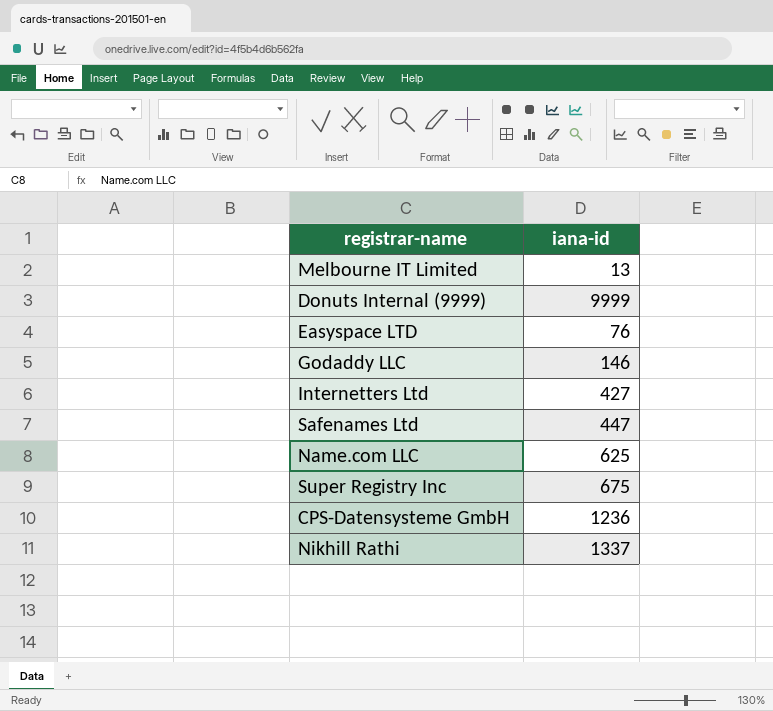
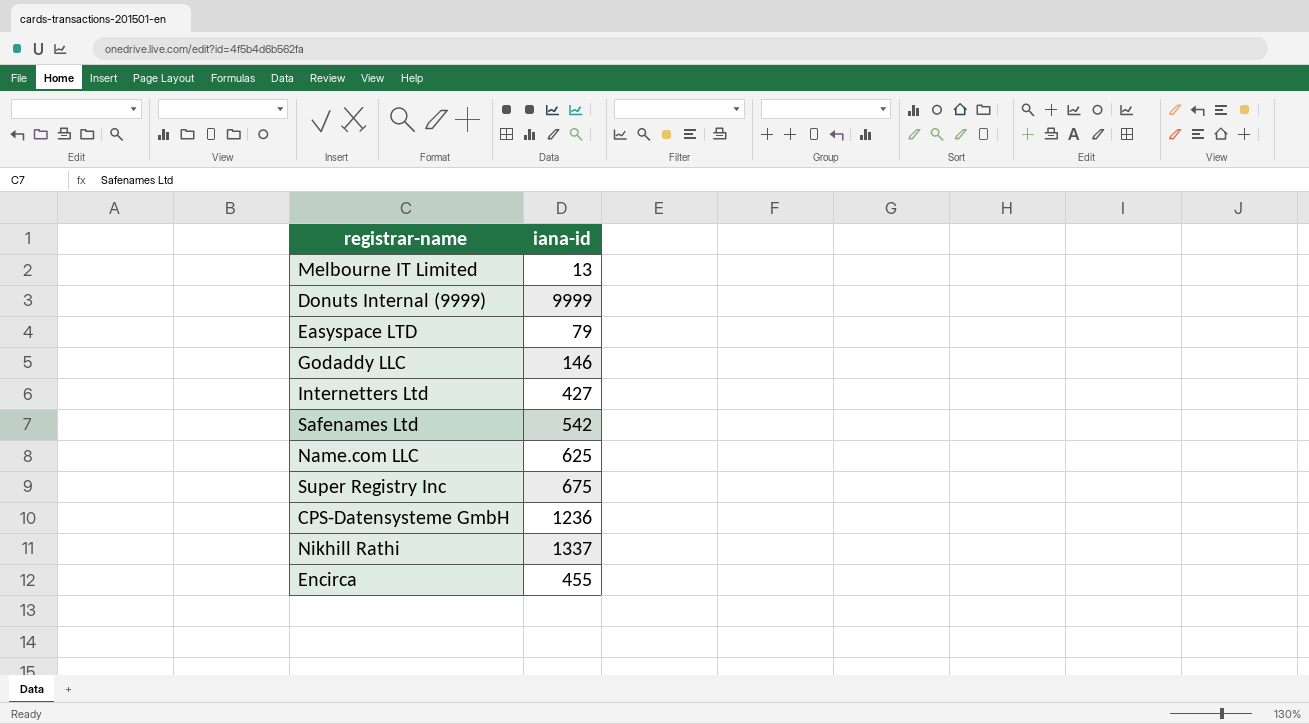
Easyspace LTD | iana-id: 76 -> 79
Safenames Ltd | iana-id: 447 -> 542
row Encirca: none -> 455

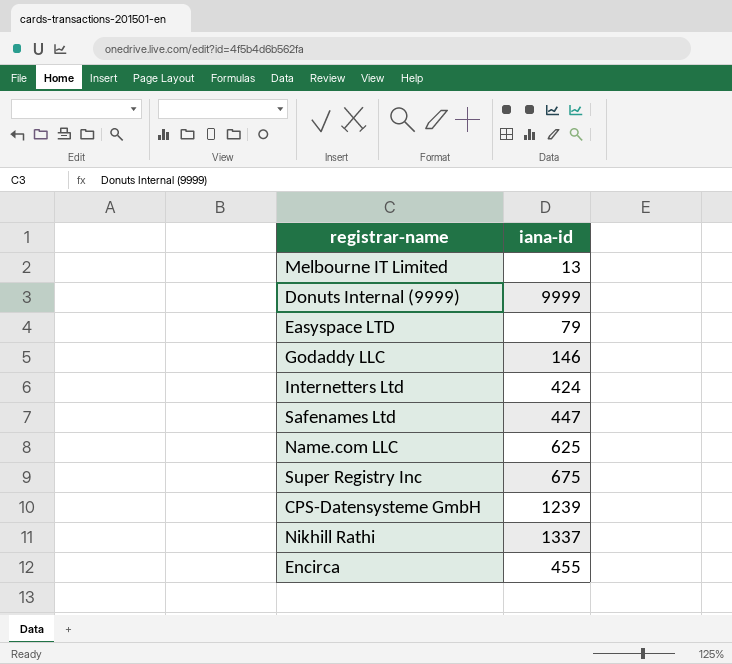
Internetters Ltd | iana-id: 427 -> 424
Safenames Ltd | iana-id: 542 -> 447
CPS-Datensysteme GmbH | iana-id: 1236 -> 1239

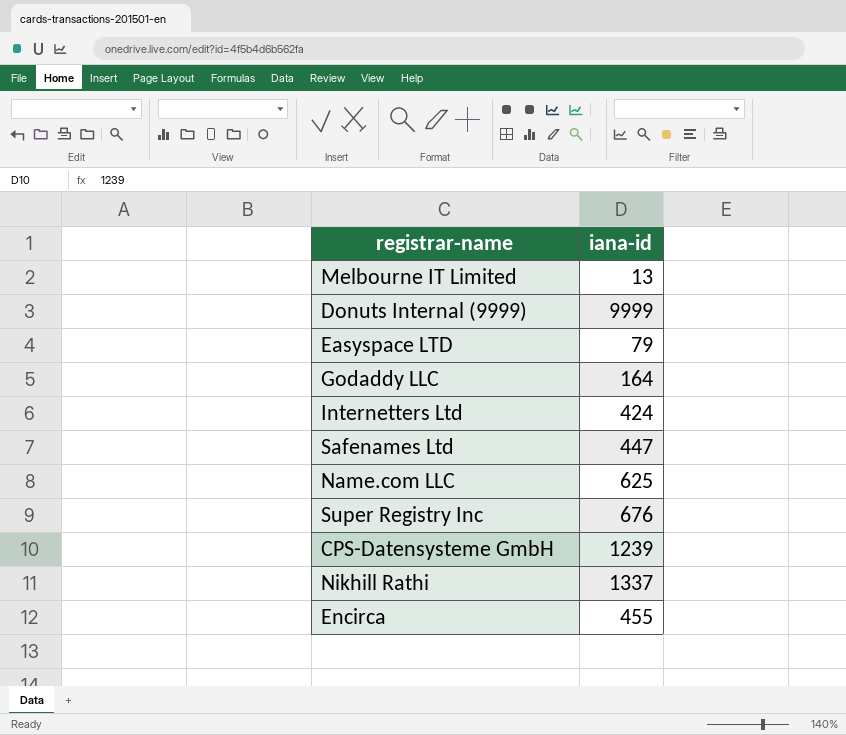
Godaddy LLC | iana-id: 146 -> 164
Super Registry Inc | iana-id: 675 -> 676

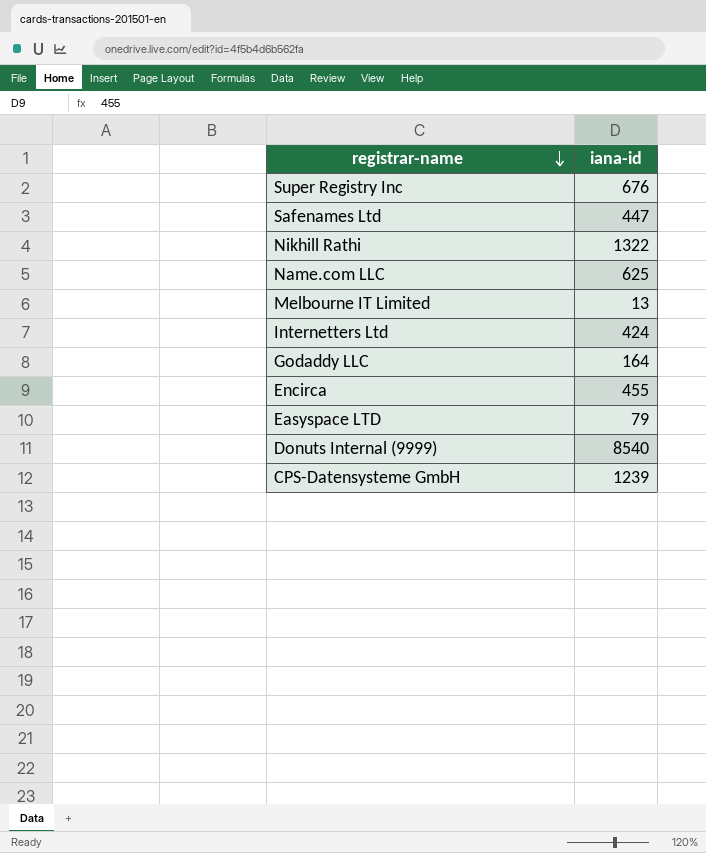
row order: none -> registrar-name descending
Nikhill Rathi | iana-id: 1337 -> 1322
Donuts Internal (9999) | iana-id: 9999 -> 8540

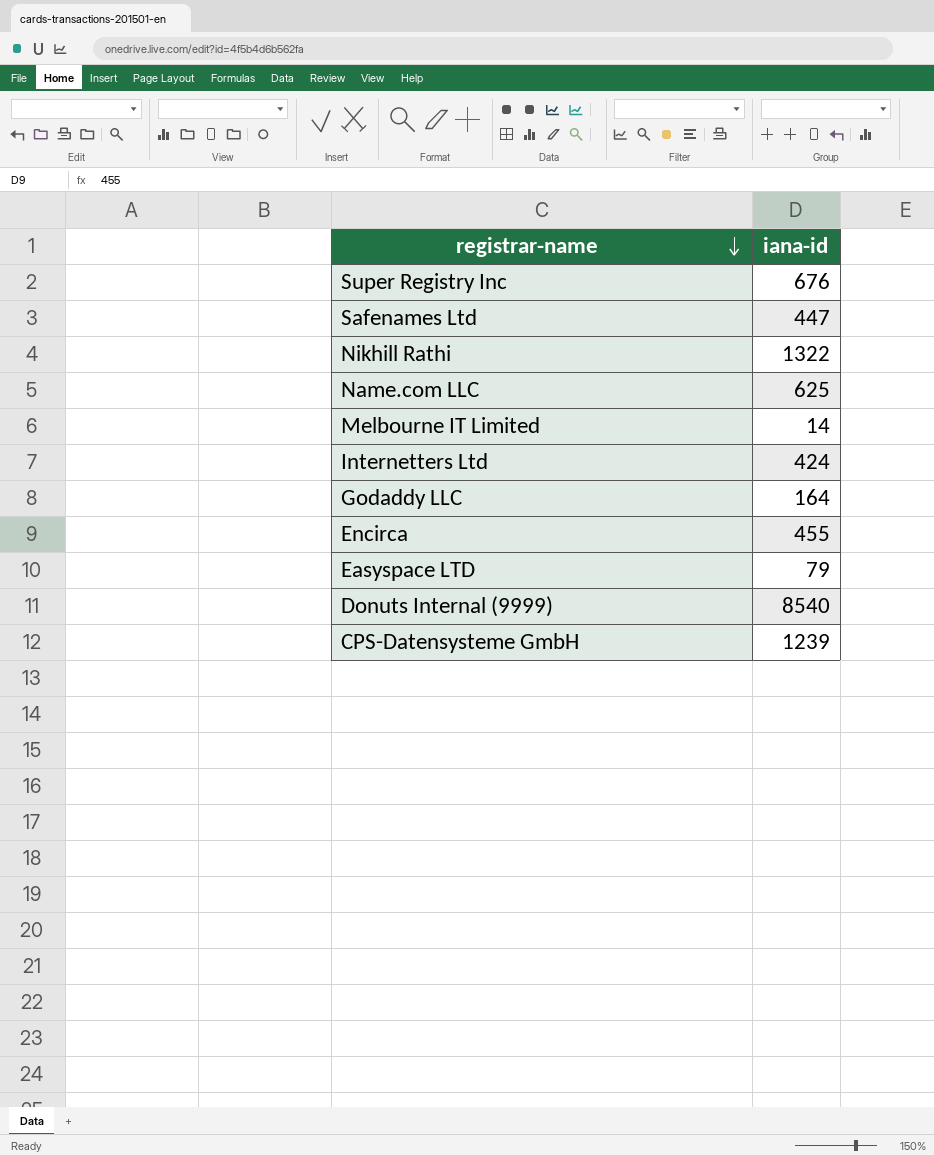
Melbourne IT Limited | iana-id: 13 -> 14

